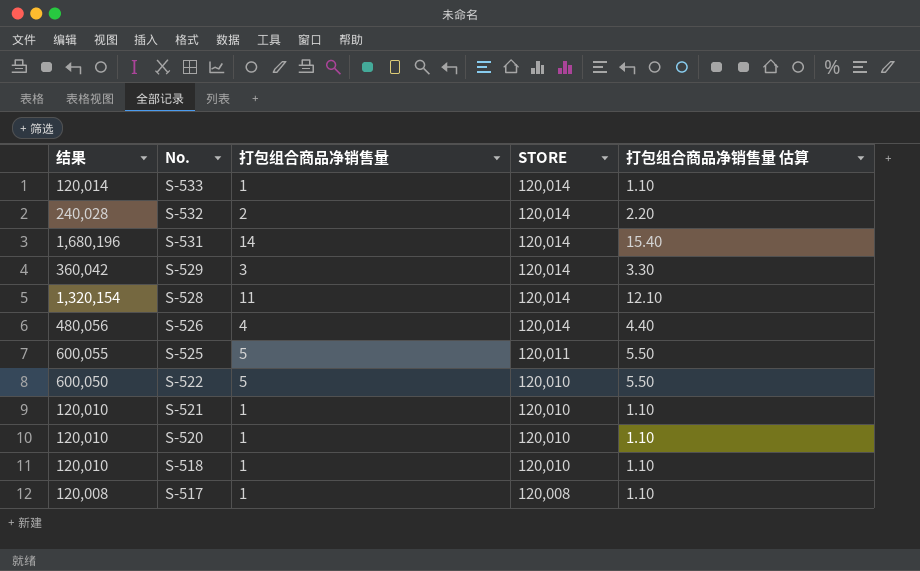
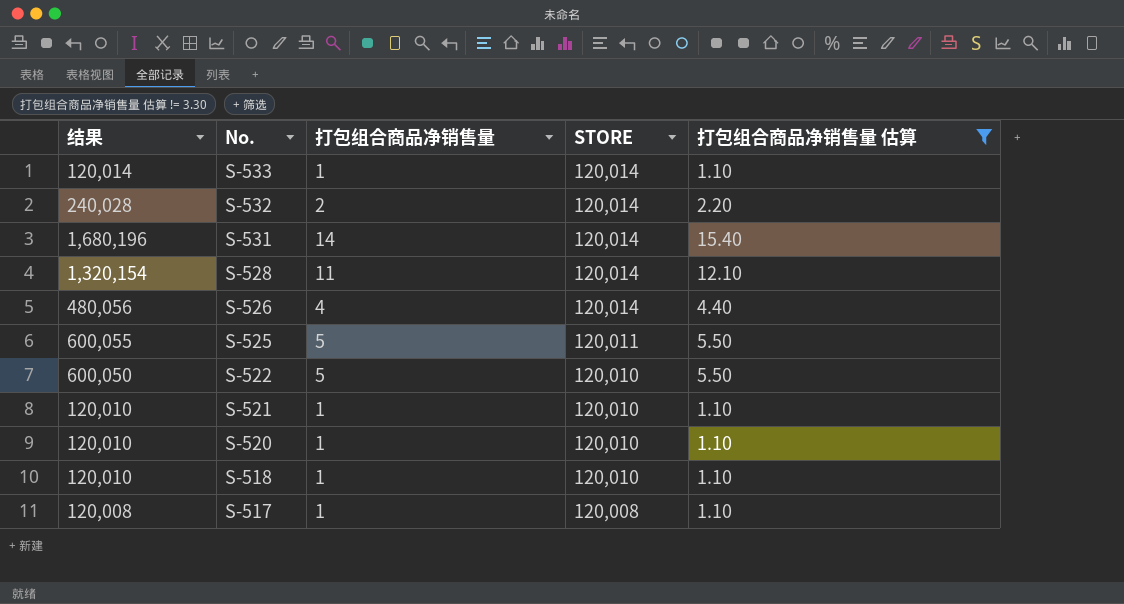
filter: none -> 打包组合商品净销售量 估算 != 3.30

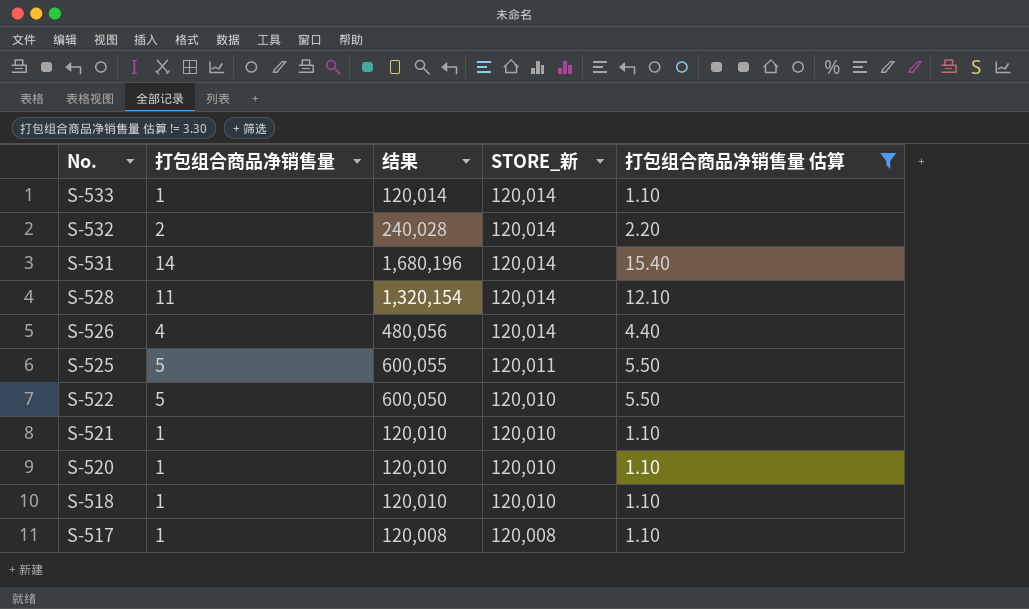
column 结果 | position: 1 -> 3
column name: STORE -> STORE_新

